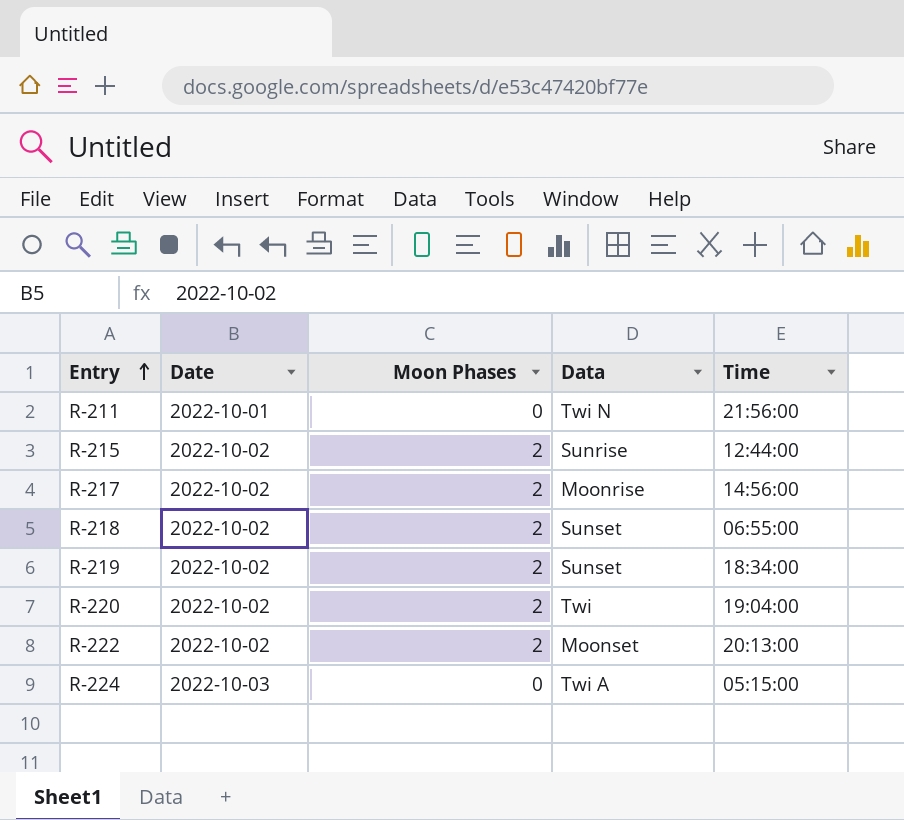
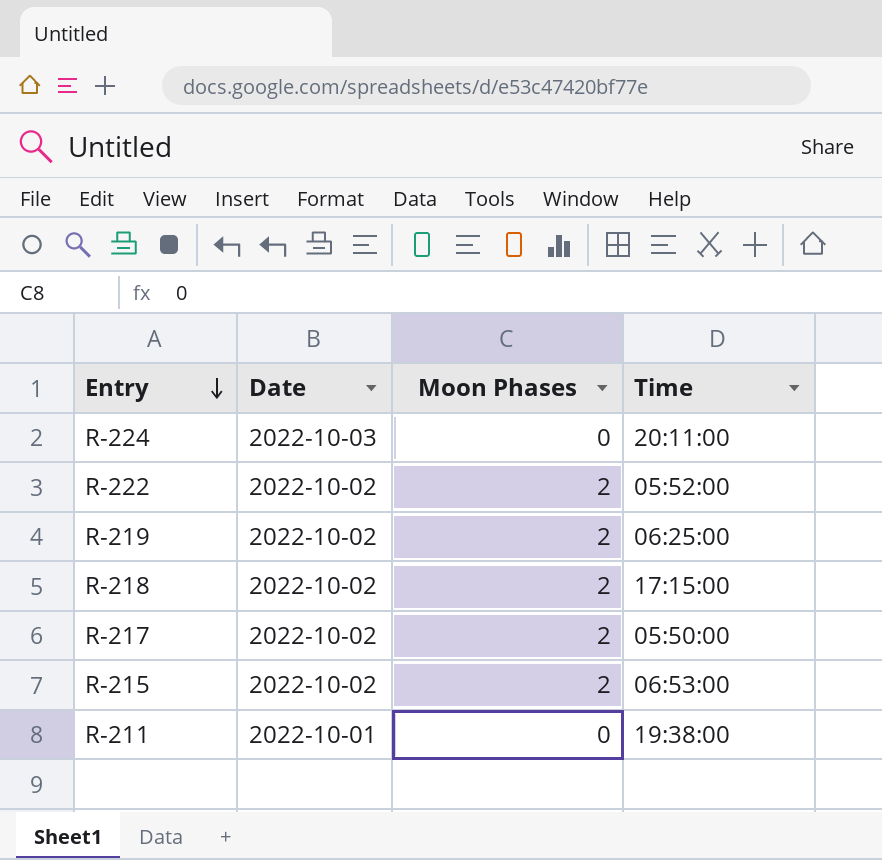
row order: Entry ascending -> Entry descending
column Data | position: 4 -> none
row R-220: 2022-10-02 | 2 | Twi | 19:04:00 -> none
R-224 | Time: 05:15:00 -> 20:11:00
R-222 | Time: 20:13:00 -> 05:52:00
R-219 | Time: 18:34:00 -> 06:25:00
R-218 | Time: 06:55:00 -> 17:15:00
R-217 | Time: 14:56:00 -> 05:50:00
R-215 | Time: 12:44:00 -> 06:53:00
R-211 | Time: 21:56:00 -> 19:38:00

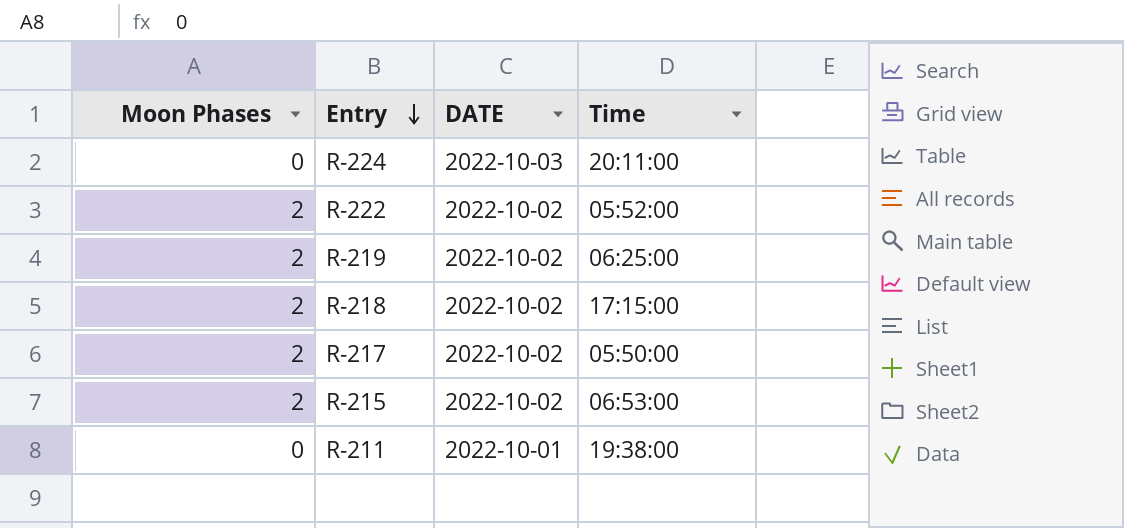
column Moon Phases | position: 3 -> 1
column name: Date -> DATE

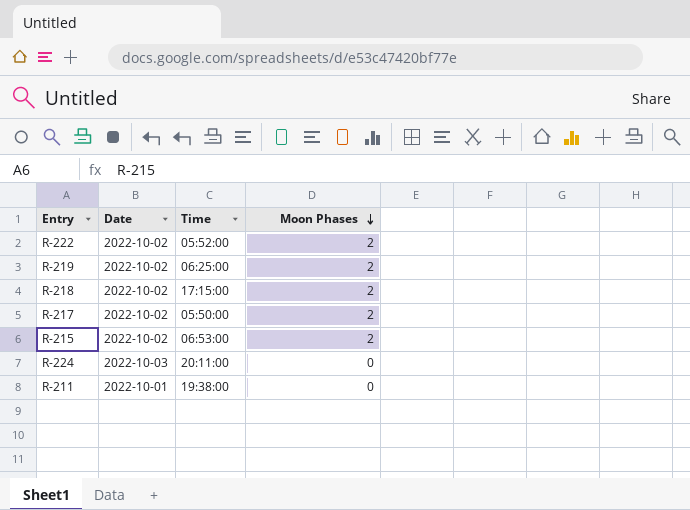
row order: Entry descending -> Moon Phases descending
column name: DATE -> Date
column Moon Phases | position: 1 -> 4

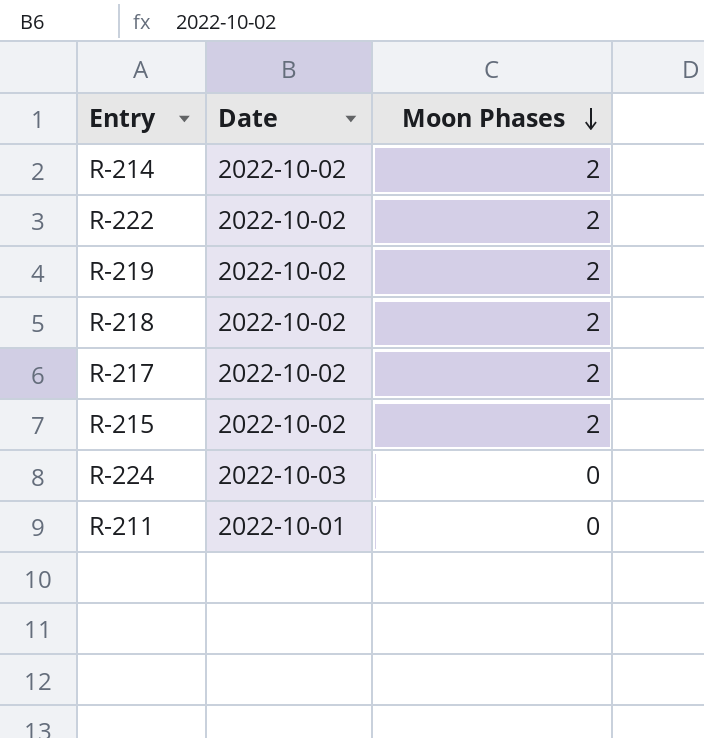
column Time | position: 3 -> none
row R-214: none -> 2022-10-02 | 2

